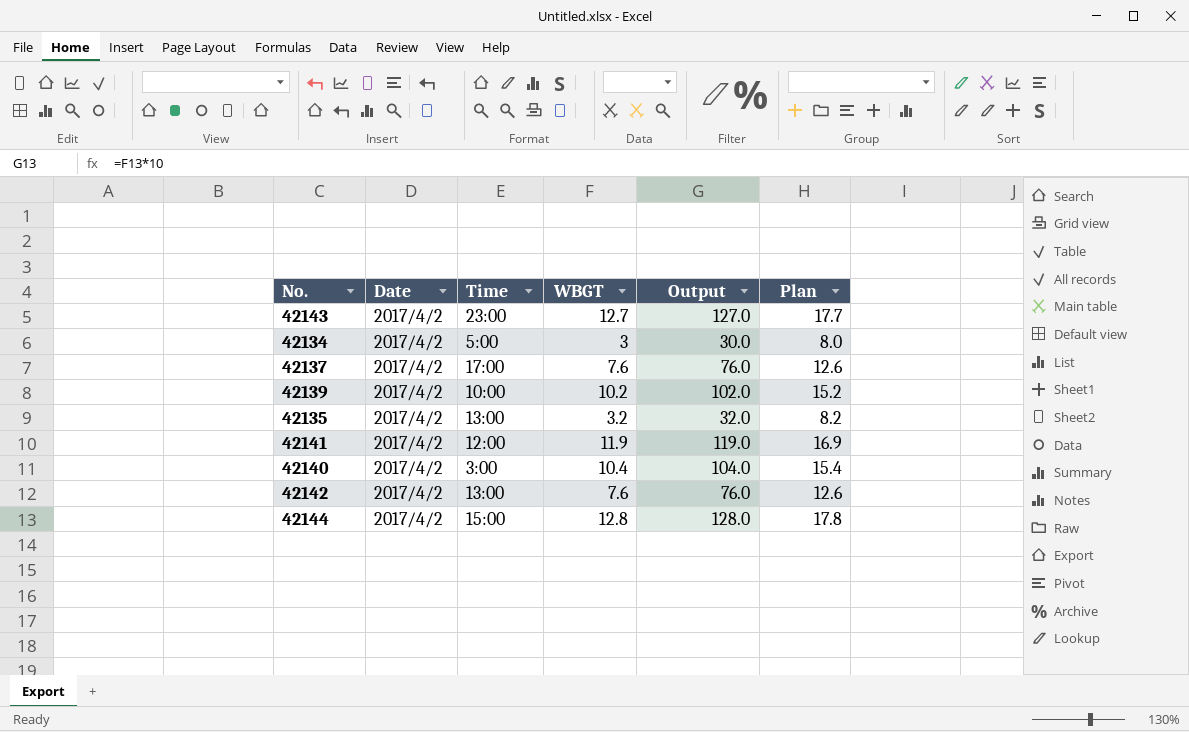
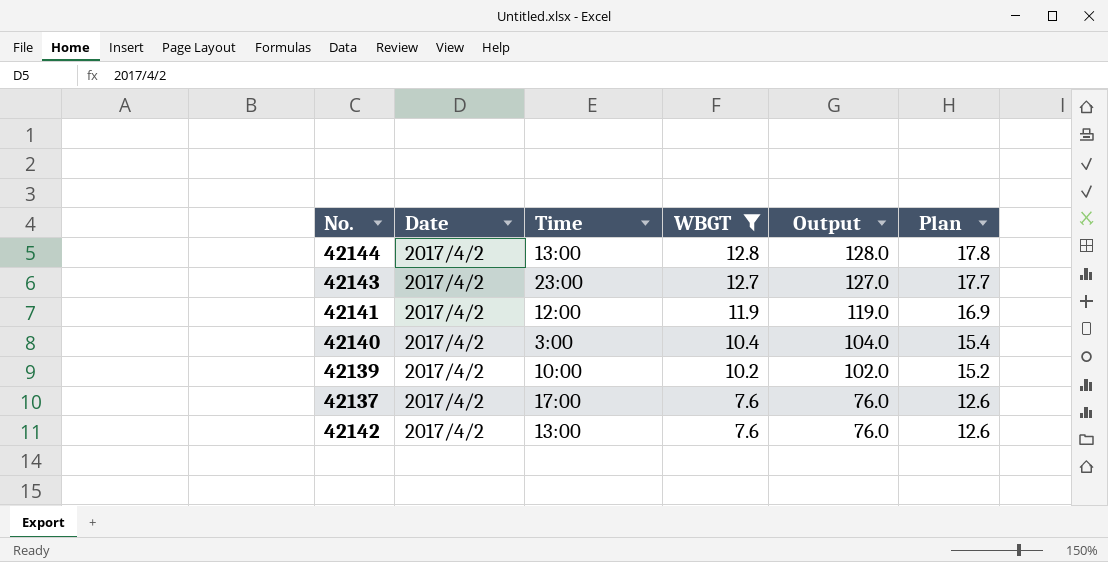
filter: none -> WBGT >= 7.6
row order: none -> WBGT descending
42144 | Time: 15:00 -> 13:00

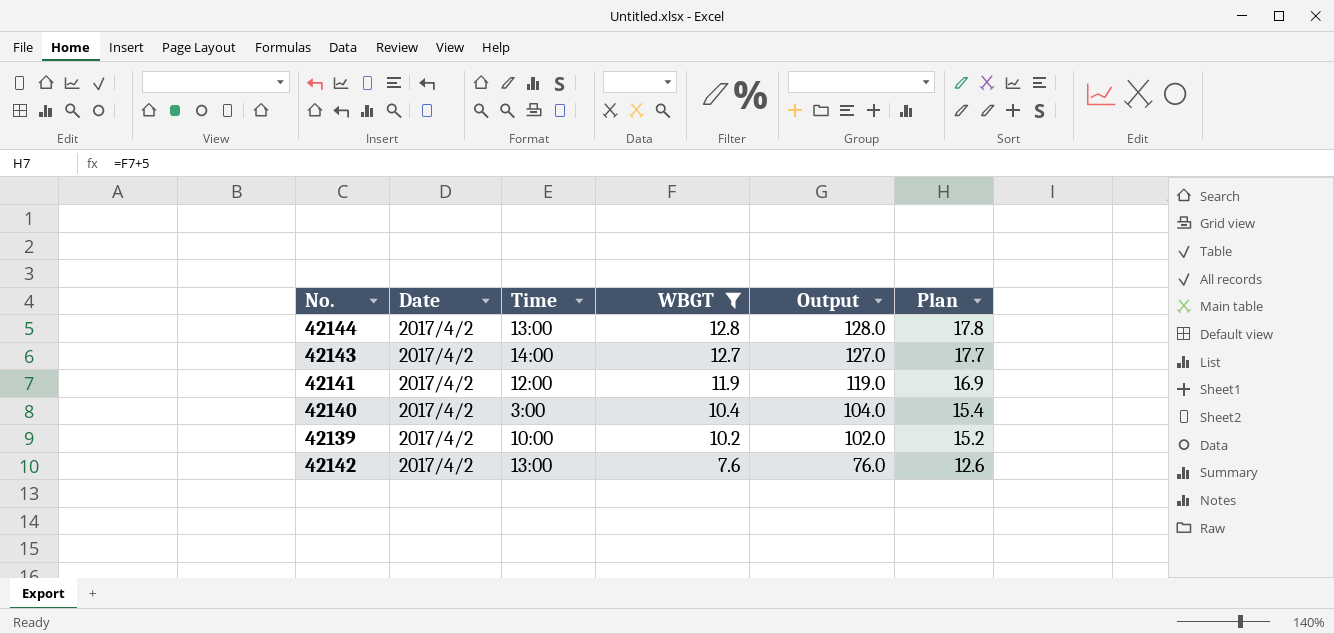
row 42137: 2017/4/2 | 17:00 | 7.6 | 76.0 | 12.6 -> none
42143 | Time: 23:00 -> 14:00

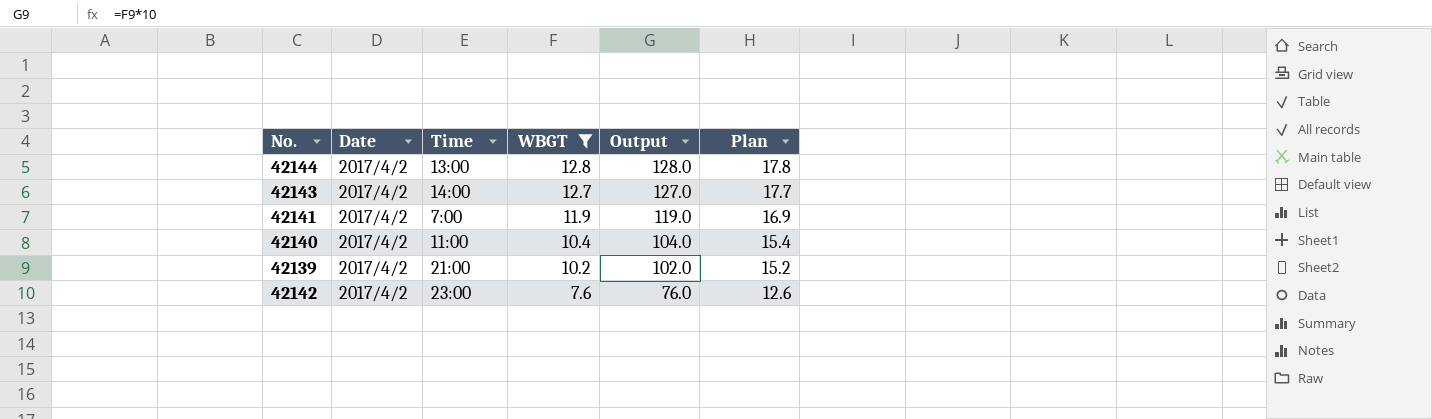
42141 | Time: 12:00 -> 7:00
42140 | Time: 3:00 -> 11:00
42139 | Time: 10:00 -> 21:00
42142 | Time: 13:00 -> 23:00

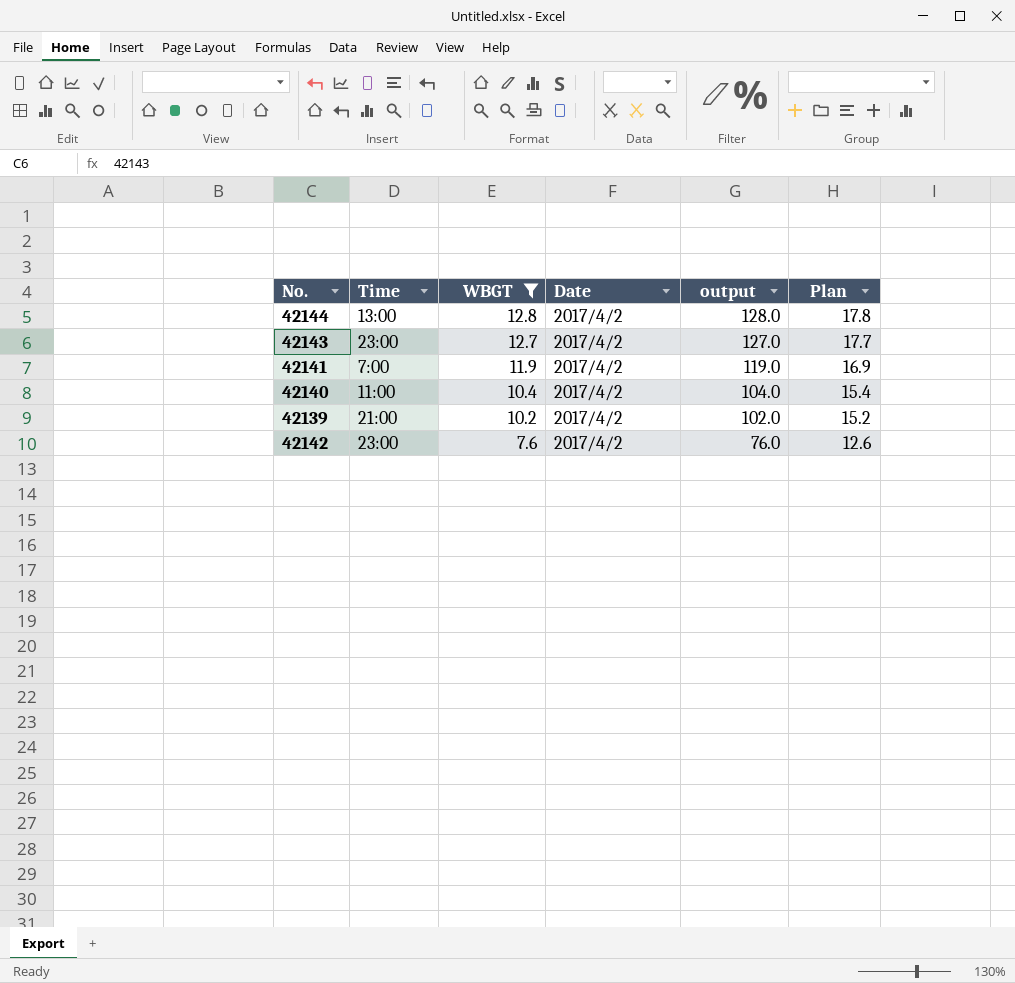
column Date | position: 2 -> 4
column name: Output -> output
42143 | Time: 14:00 -> 23:00

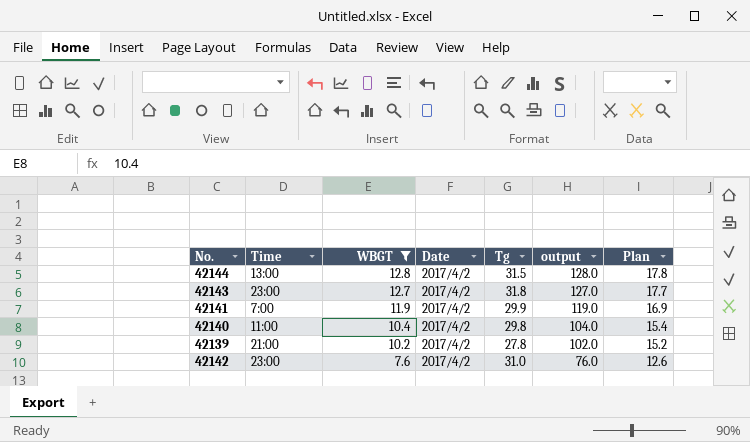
column Tg | position: none -> 5

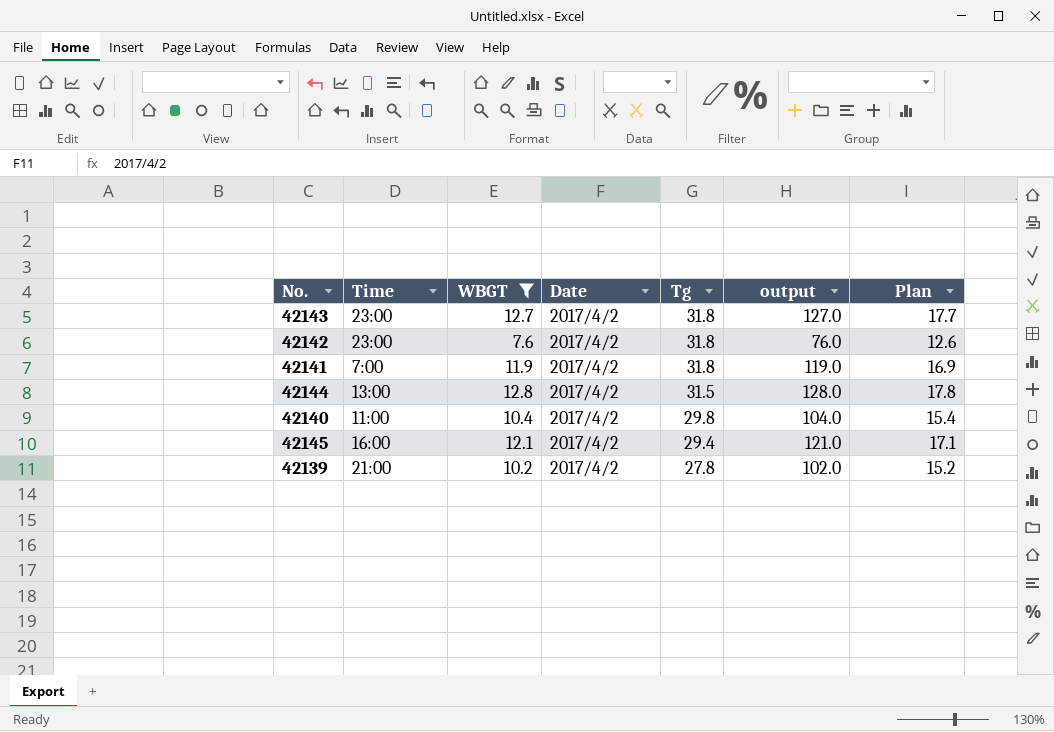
row order: WBGT descending -> Tg descending
42142 | Tg: 31.0 -> 31.8
42141 | Tg: 29.9 -> 31.8
row 42145: none -> 16:00 | 12.1 | 2017/4/2 | 29.4 | 121.0 | 17.1

